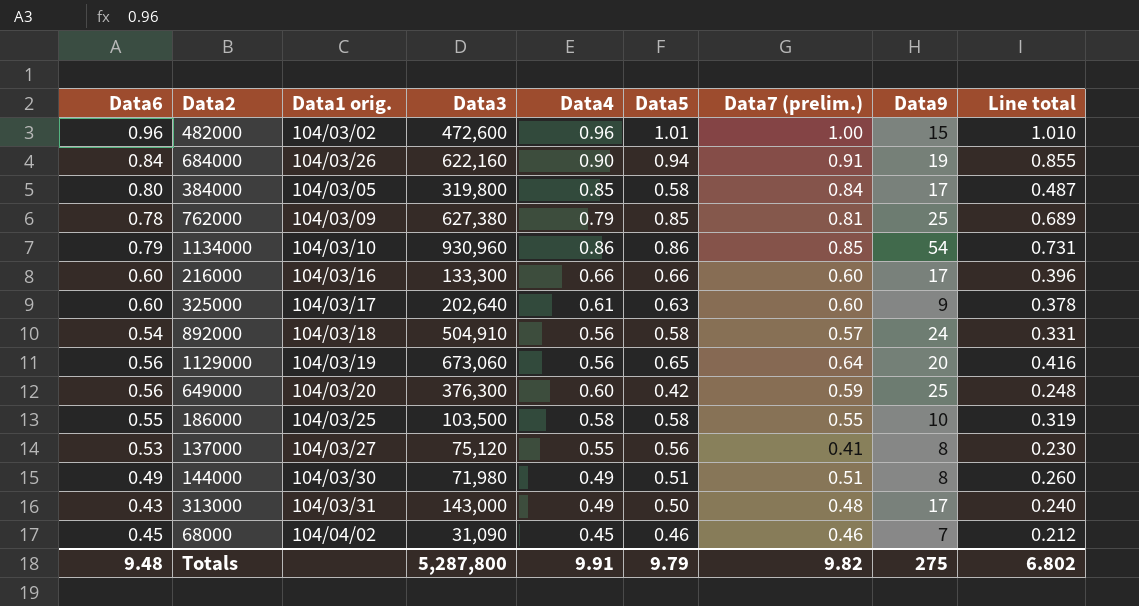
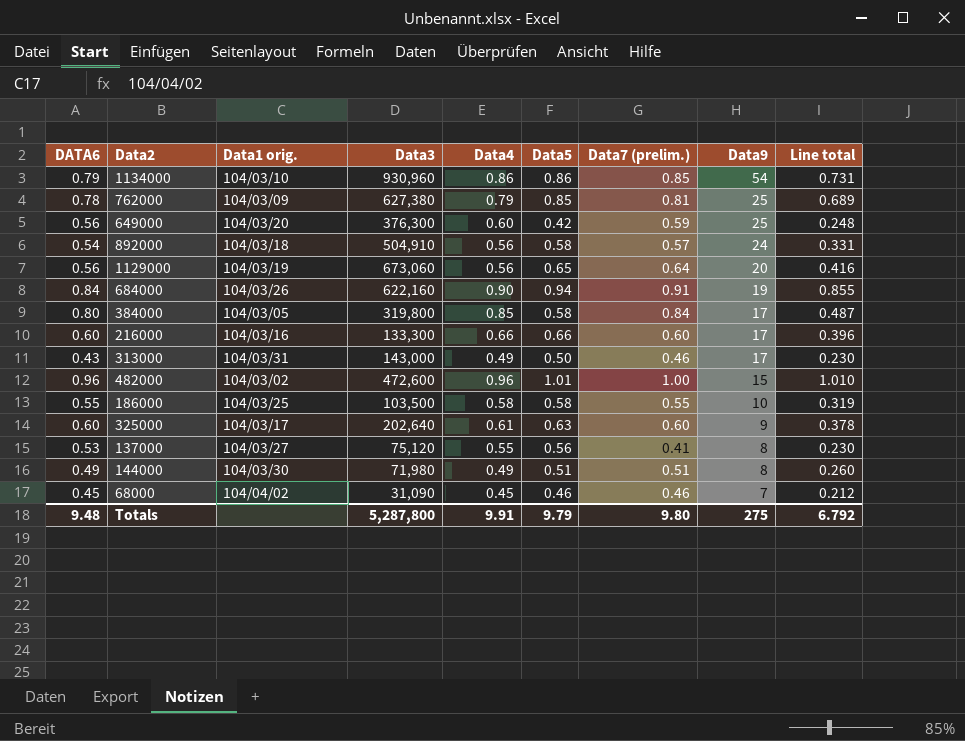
row order: none -> Data9 descending
column name: Data6 -> DATA6
313000 | Data7 (prelim.): 0.48 -> 0.46
313000 | Line total: 0.240 -> 0.230
Totals | Data7 (prelim.): 9.82 -> 9.80
Totals | Line total: 6.802 -> 6.792

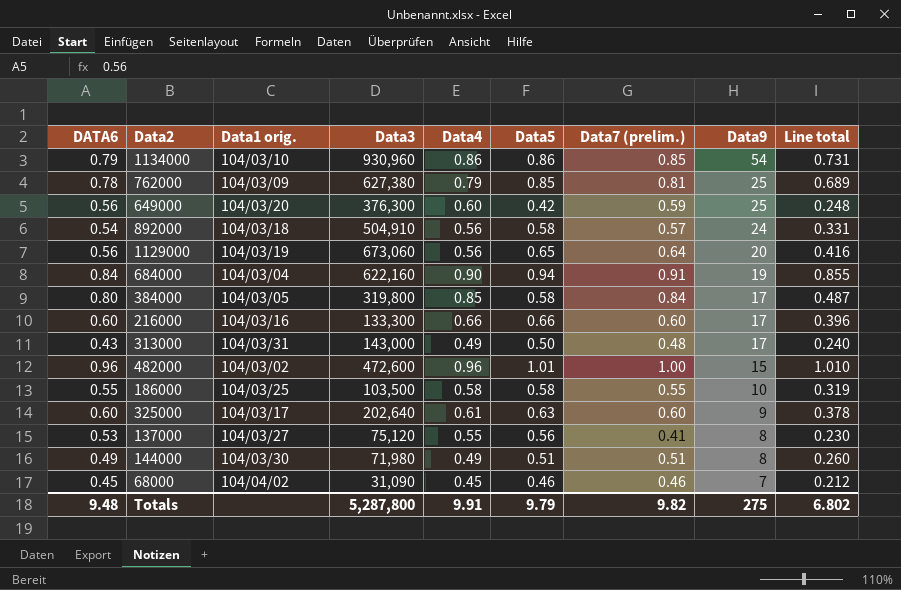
684000 | Data1 orig.: 104/03/26 -> 104/03/04
313000 | Data7 (prelim.): 0.46 -> 0.48
313000 | Line total: 0.230 -> 0.240
Totals | Data7 (prelim.): 9.80 -> 9.82
Totals | Line total: 6.792 -> 6.802

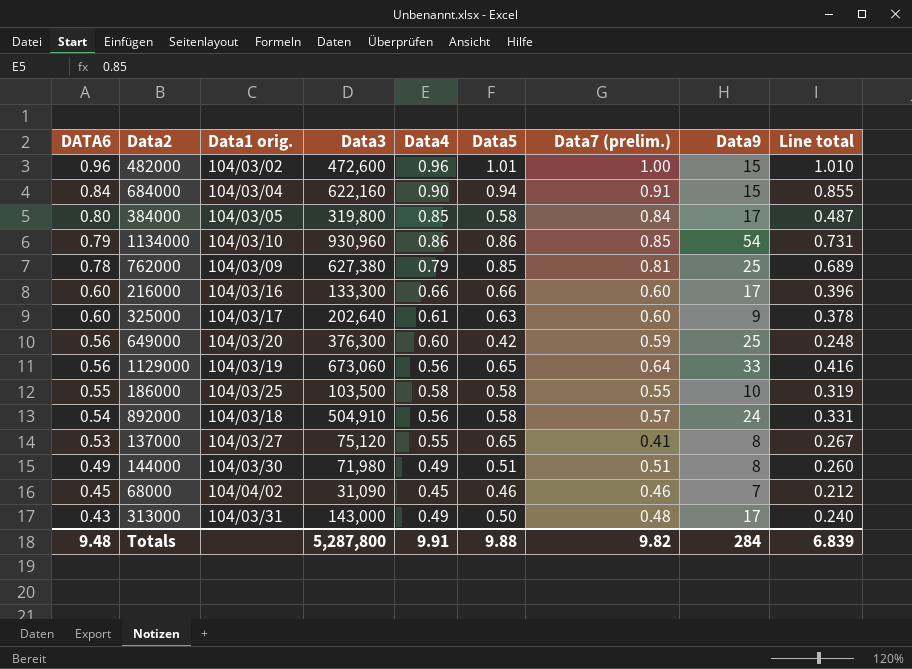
row order: Data9 descending -> DATA6 descending
684000 | Data9: 19 -> 15
1129000 | Data9: 20 -> 33
137000 | Data5: 0.56 -> 0.65
137000 | Line total: 0.230 -> 0.267
Totals | Data5: 9.79 -> 9.88
Totals | Data9: 275 -> 284
Totals | Line total: 6.802 -> 6.839

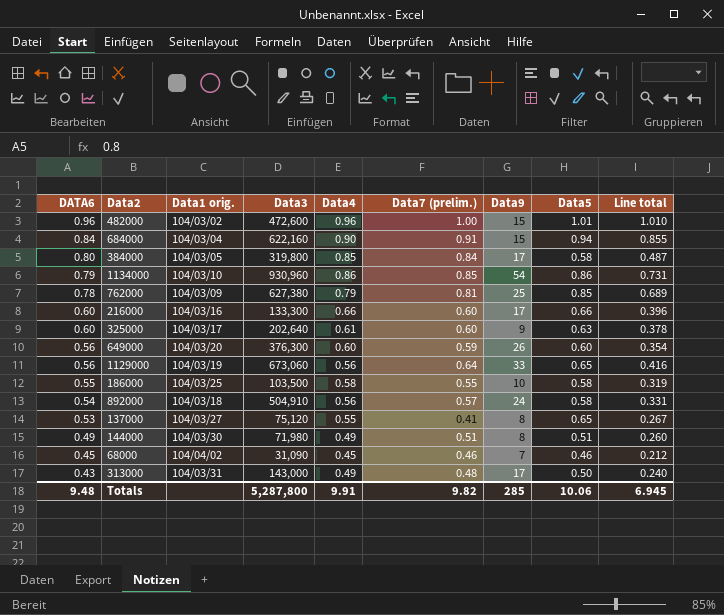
column Data5 | position: 6 -> 8
649000 | Data9: 25 -> 26
649000 | Data5: 0.42 -> 0.60
649000 | Line total: 0.248 -> 0.354
Totals | Data9: 284 -> 285
Totals | Data5: 9.88 -> 10.06
Totals | Line total: 6.839 -> 6.945

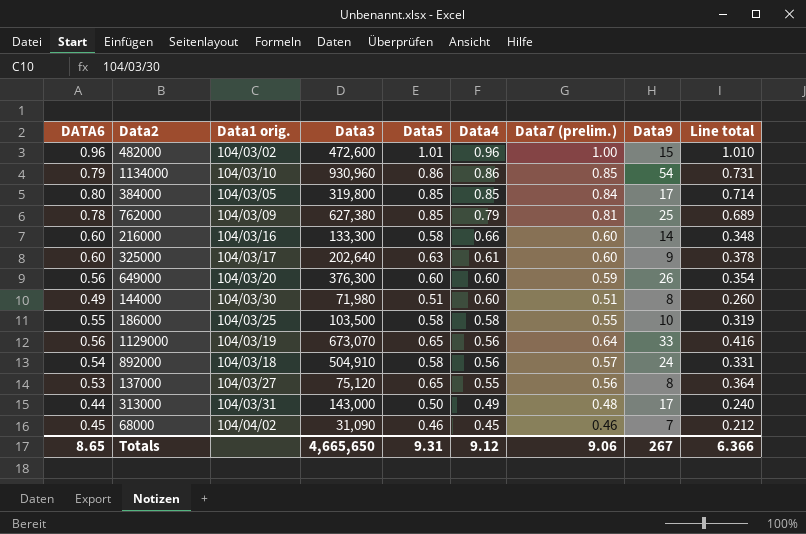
row order: DATA6 descending -> Data4 descending
column Data5 | position: 8 -> 5
row 684000: 0.84 | 104/03/04 | 622,160 | 0.90 | 0.91 | 15 | 0.94 | 0.855 -> none
384000 | Data5: 0.58 -> 0.85
384000 | Line total: 0.487 -> 0.714
216000 | Data5: 0.66 -> 0.58
216000 | Data9: 17 -> 14
216000 | Line total: 0.396 -> 0.348
144000 | Data4: 0.49 -> 0.60
1129000 | Data3: 673,060 -> 673,070
137000 | Data7 (prelim.): 0.41 -> 0.56
137000 | Line total: 0.267 -> 0.364
313000 | DATA6: 0.43 -> 0.44
Totals | DATA6: 9.48 -> 8.65
Totals | Data3: 5,287,800 -> 4,665,650
Totals | Data5: 10.06 -> 9.31
Totals | Data4: 9.91 -> 9.12
Totals | Data7 (prelim.): 9.82 -> 9.06
Totals | Data9: 285 -> 267
Totals | Line total: 6.945 -> 6.366

